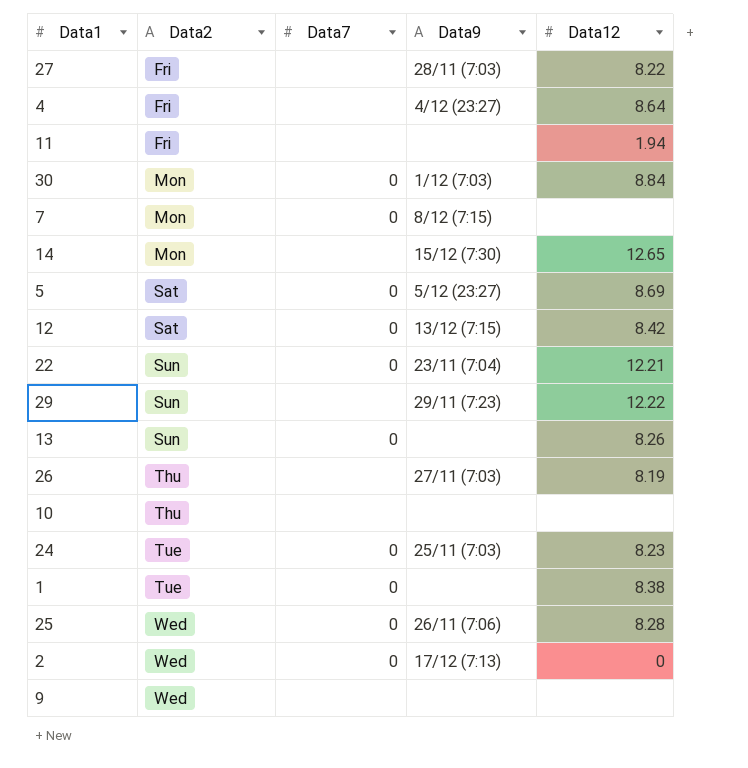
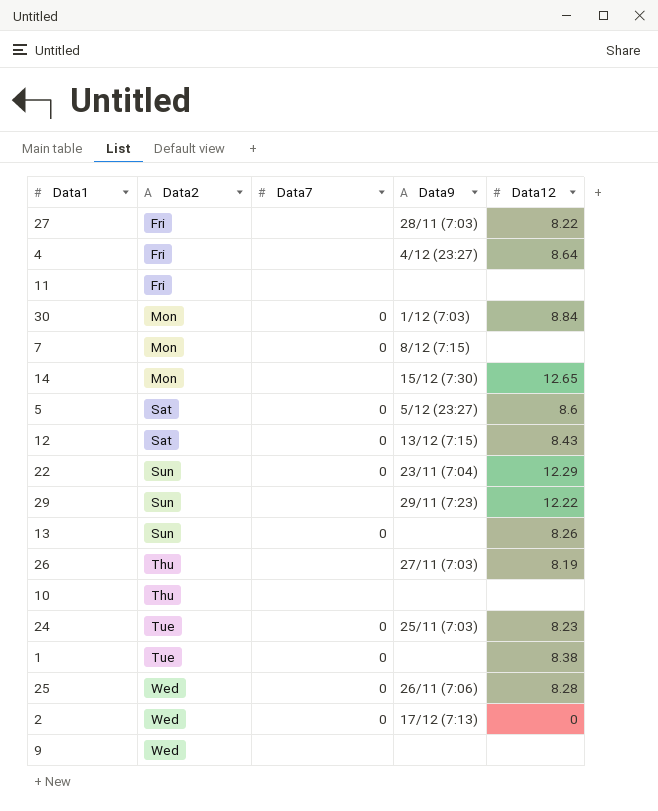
11 | Data12: 1.94 -> none
5 | Data12: 8.69 -> 8.6
12 | Data12: 8.42 -> 8.43
22 | Data12: 12.21 -> 12.29

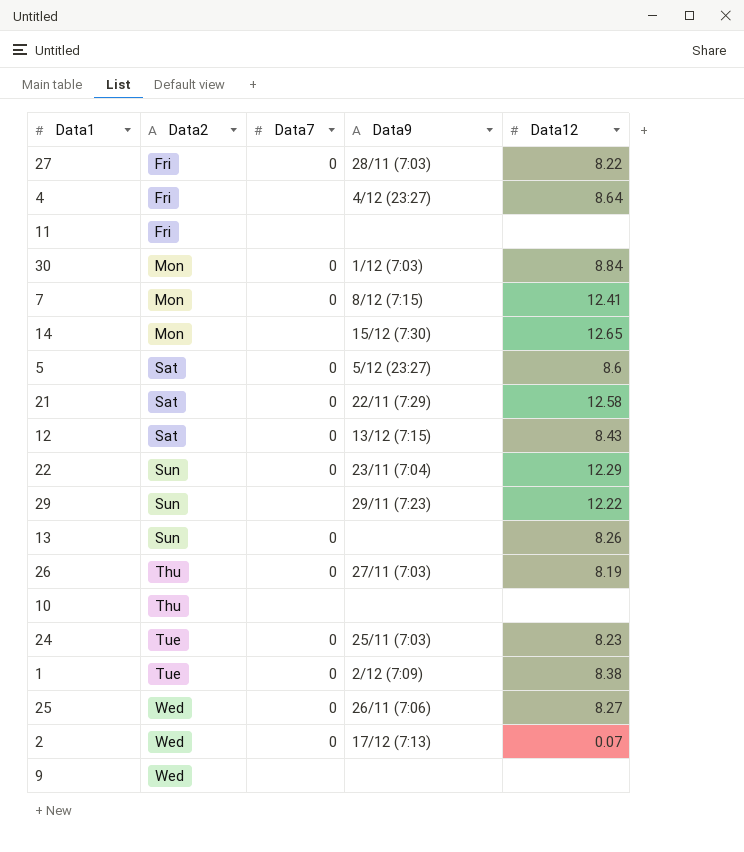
27 | Data7: none -> 0
7 | Data12: none -> 12.41
row 21: none -> Sat | 0 | 22/11 (7:29) | 12.58
26 | Data7: none -> 0
1 | Data9: none -> 2/12 (7:09)
25 | Data12: 8.28 -> 8.27
2 | Data12: 0 -> 0.07

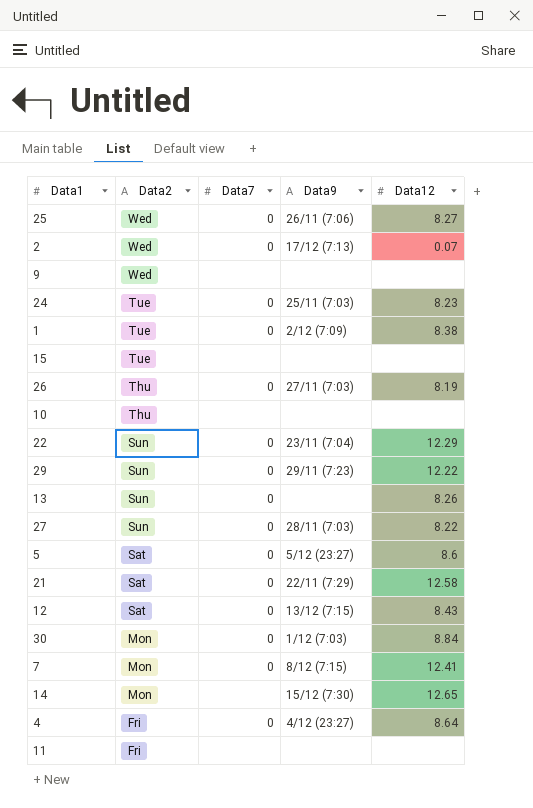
row order: Data2 ascending -> Data2 descending
row 15: none -> Tue | none | none | none
29 | Data7: none -> 0
27 | Data2: Fri -> Sun
4 | Data7: none -> 0

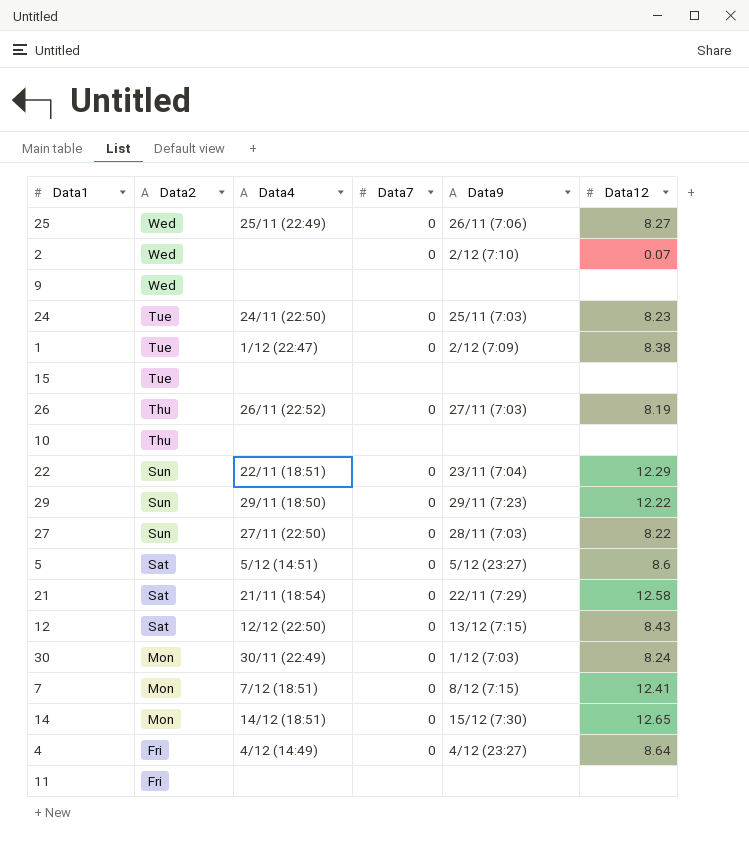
column Data4 | position: none -> 3
row 13: Sun | 0 | none | 8.26 -> none
2 | Data9: 17/12 (7:13) -> 2/12 (7:10)
30 | Data12: 8.84 -> 8.24
14 | Data7: none -> 0

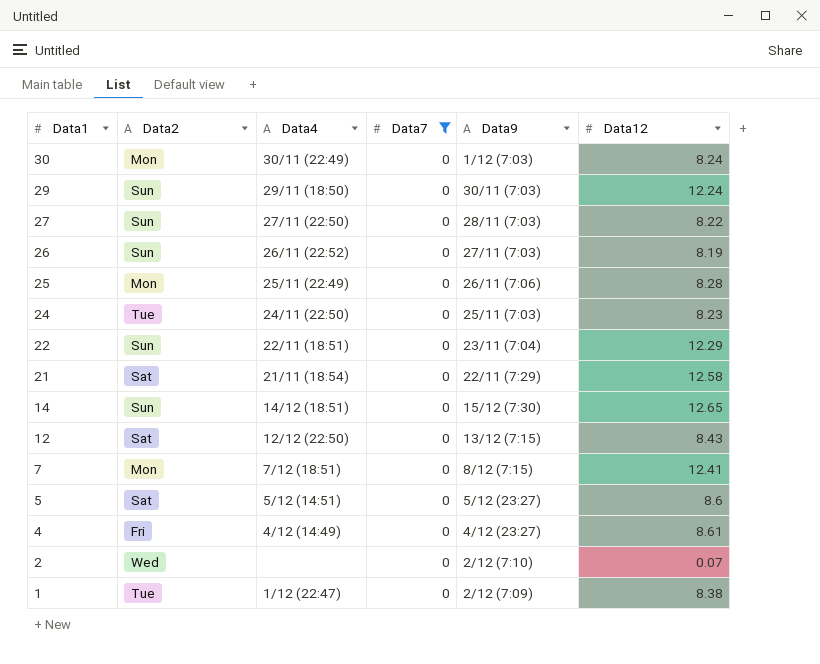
filter: none -> Data7 = 0
row order: Data2 descending -> Data1 descending
29 | Data9: 29/11 (7:23) -> 30/11 (7:03)
29 | Data12: 12.22 -> 12.24
26 | Data2: Thu -> Sun
25 | Data2: Wed -> Mon
25 | Data12: 8.27 -> 8.28
14 | Data2: Mon -> Sun
4 | Data12: 8.64 -> 8.61

